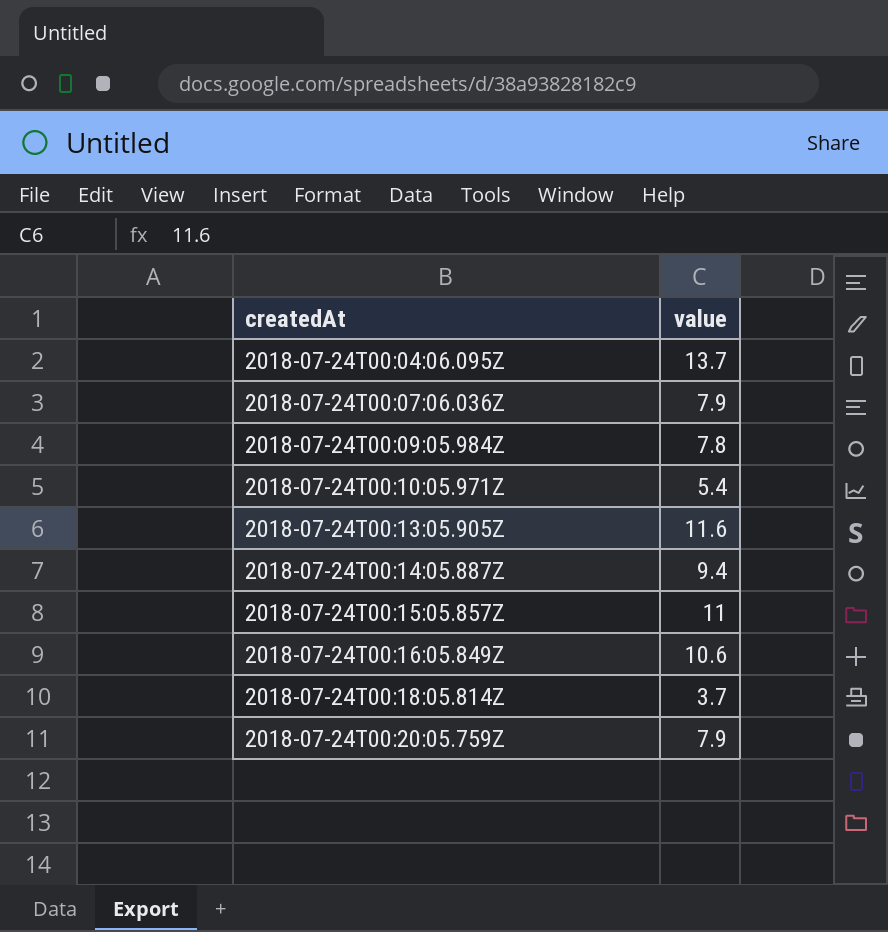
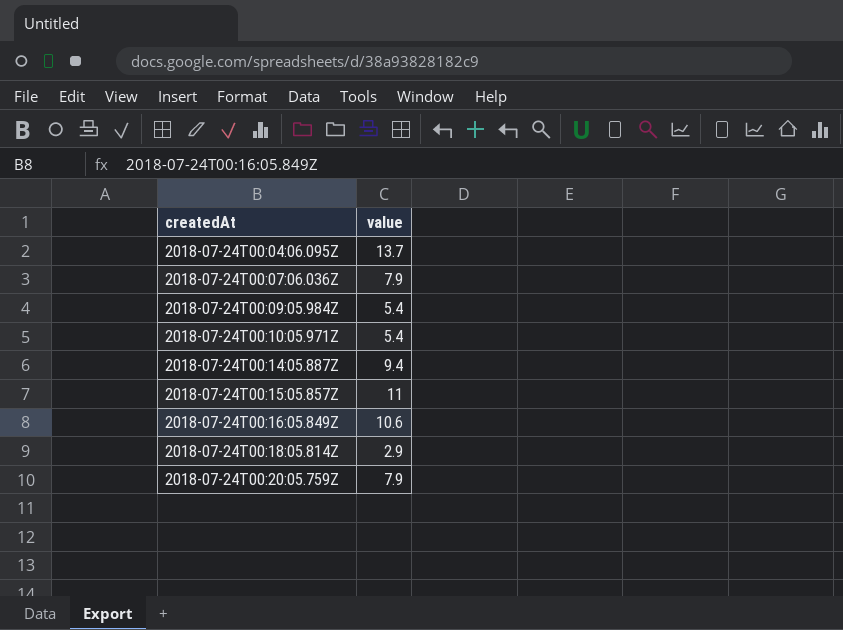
row 2018-07-24T00:13:05.905Z: 11.6 -> none
2018-07-24T00:09:05.984Z | value: 7.8 -> 5.4
2018-07-24T00:18:05.814Z | value: 3.7 -> 2.9

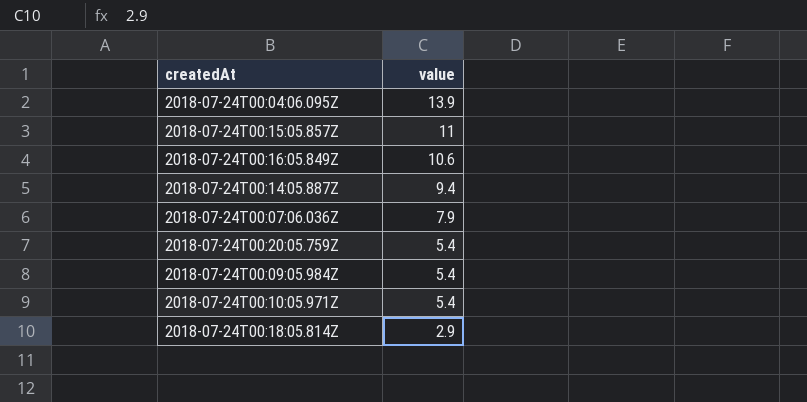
row order: createdAt ascending -> value descending
2018-07-24T00:04:06.095Z | value: 13.7 -> 13.9
2018-07-24T00:20:05.759Z | value: 7.9 -> 5.4

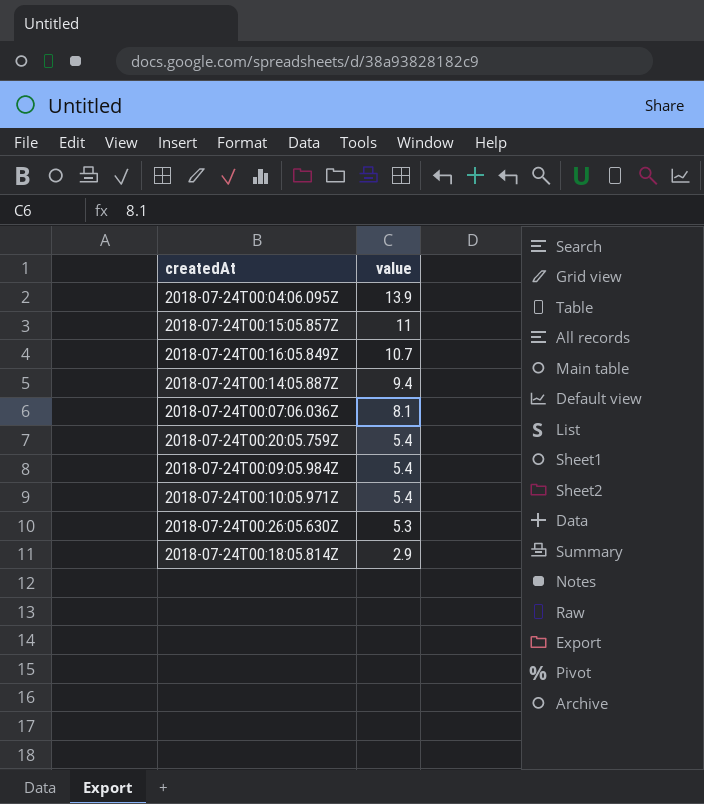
2018-07-24T00:16:05.849Z | value: 10.6 -> 10.7
2018-07-24T00:07:06.036Z | value: 7.9 -> 8.1
row 2018-07-24T00:26:05.630Z: none -> 5.3

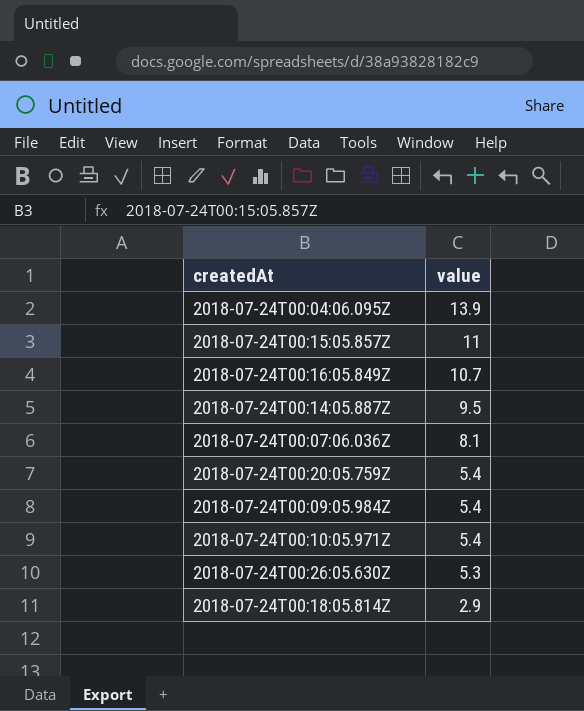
2018-07-24T00:14:05.887Z | value: 9.4 -> 9.5

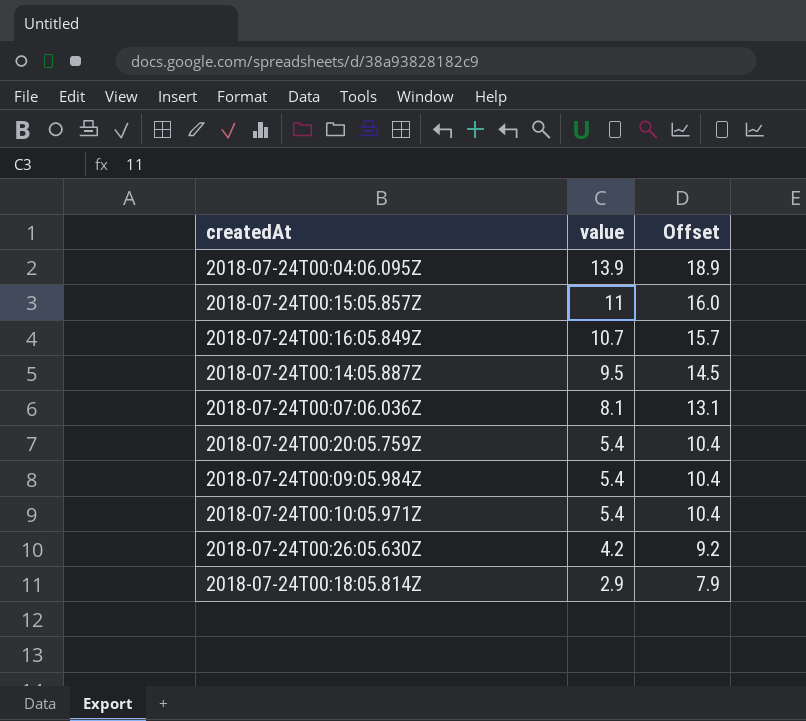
column Offset | formula: none -> [value] + 5
2018-07-24T00:26:05.630Z | value: 5.3 -> 4.2

